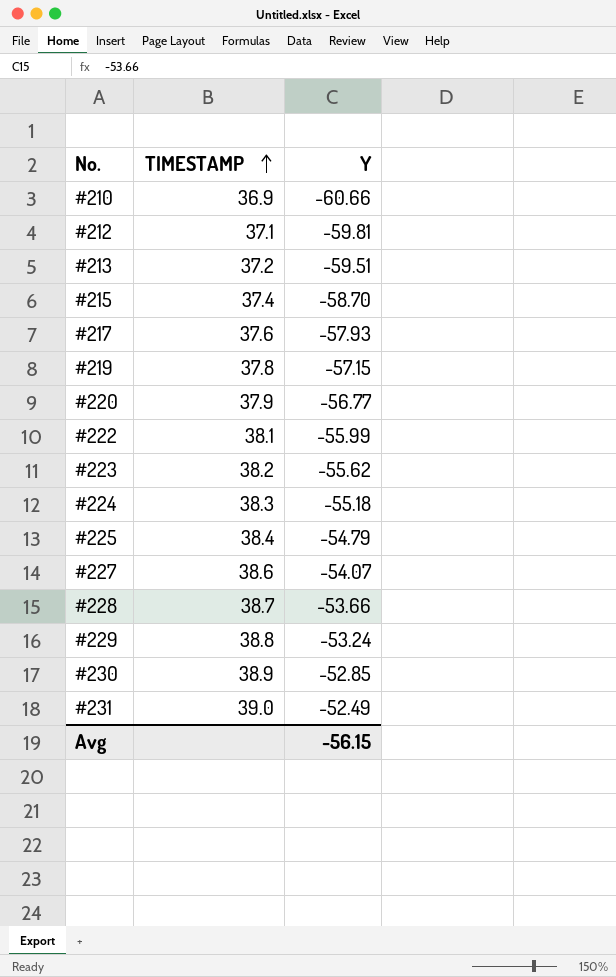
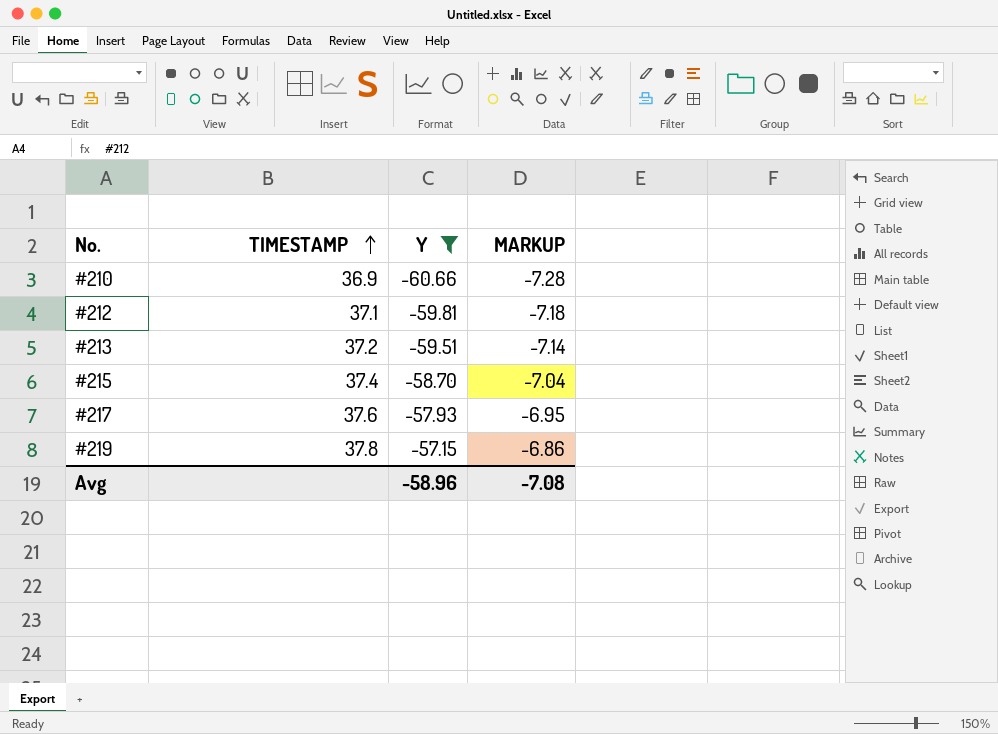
filter: none -> Y <= -57.15
column MARKUP | formula: none -> [Y] * 0.12
Avg | Y: -56.15 -> -58.96

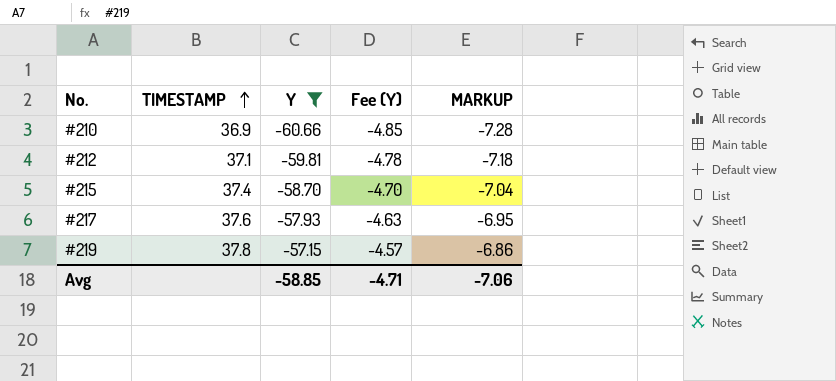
column Fee (Y) | formula: none -> [Y] * 0.08
row #213: 37.2 | -59.51 | -7.14 -> none
Avg | Y: -58.96 -> -58.85
Avg | MARKUP: -7.08 -> -7.06

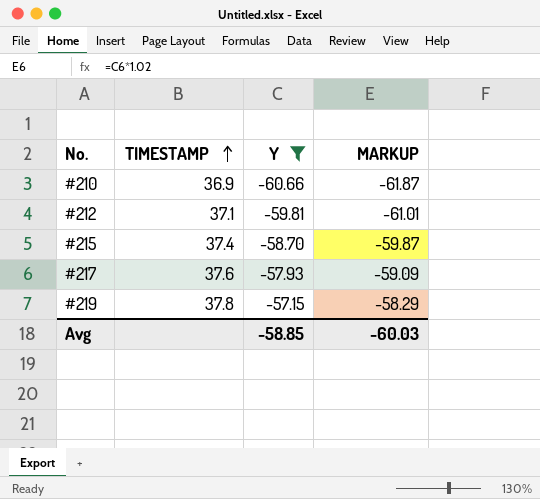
column Fee (Y) | formula: [Y] * 0.08 -> none
column MARKUP | formula: [Y] * 0.12 -> [Y] * 1.02
Avg | MARKUP: -7.06 -> -60.03

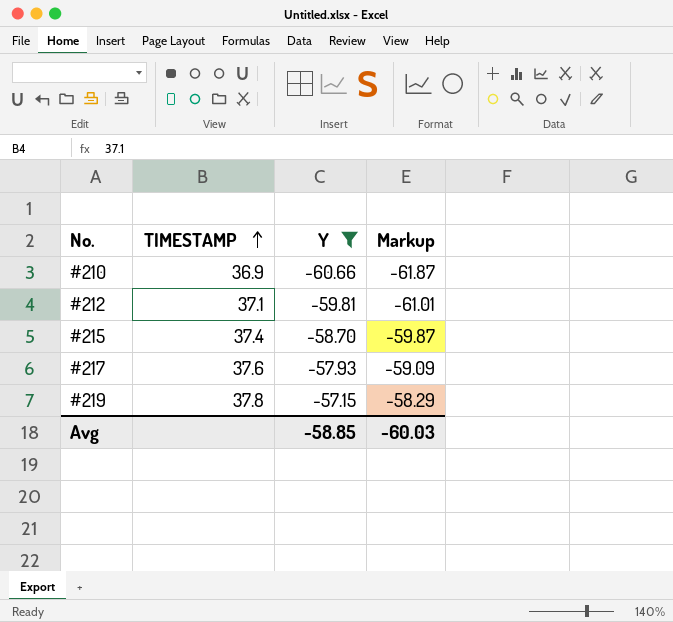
column name: MARKUP -> Markup

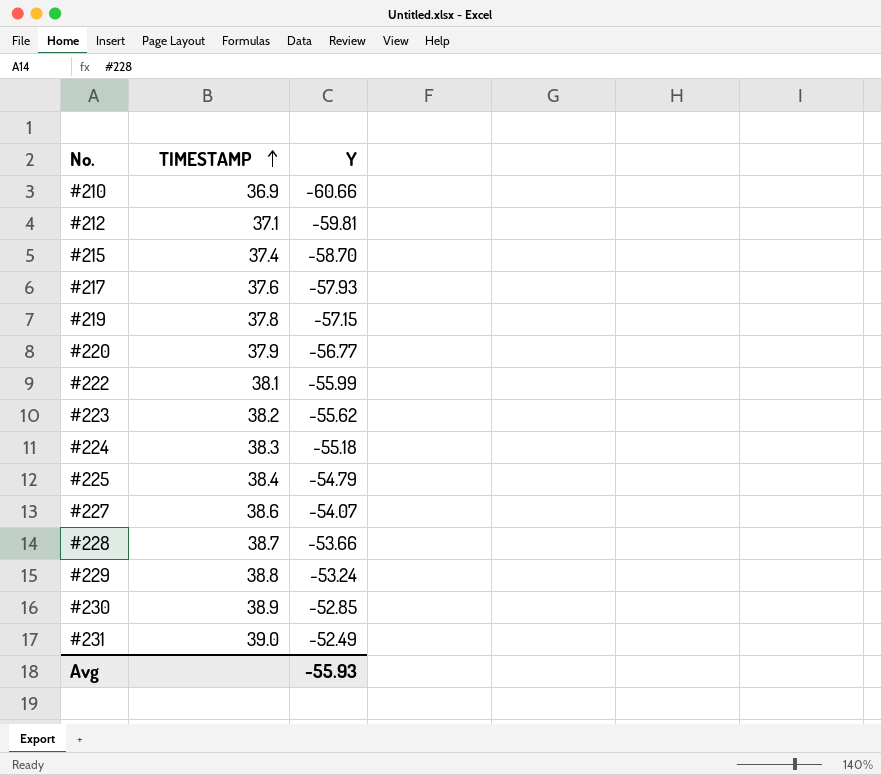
filter: Y <= -57.15 -> none
column Markup | formula: [Y] * 1.02 -> none
Avg | Y: -58.85 -> -55.93

